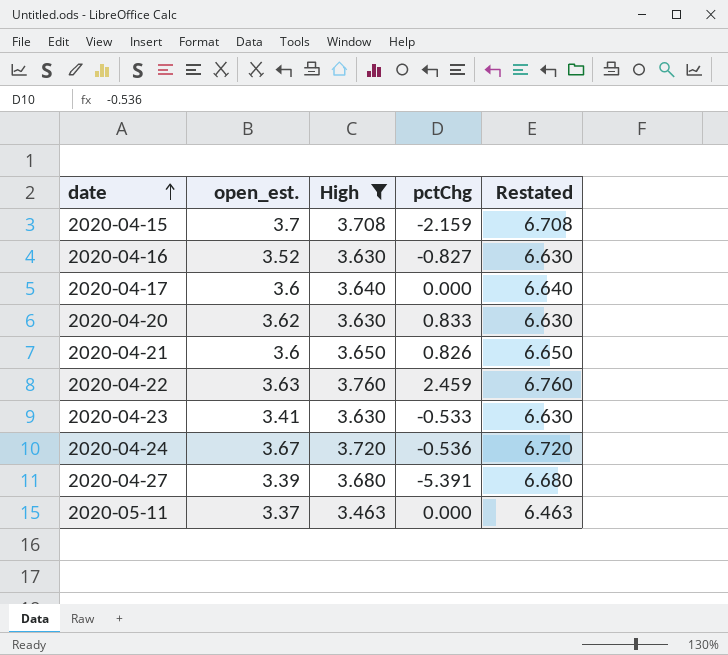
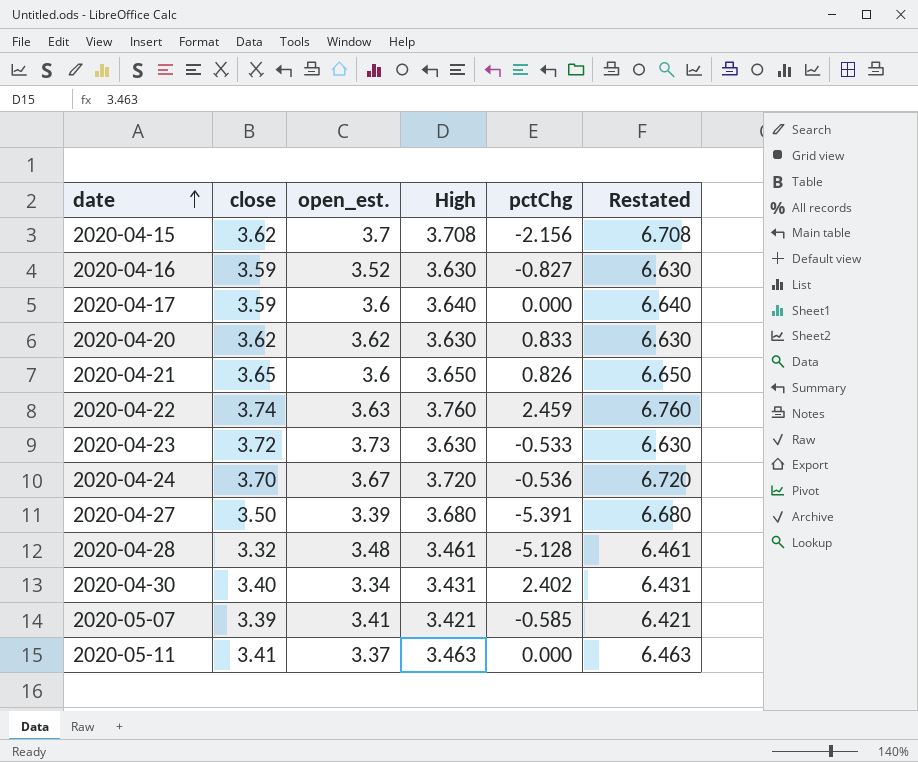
filter: High >= 3.463 -> none
column close | position: none -> 2
2020-04-15 | pctChg: -2.159 -> -2.156
2020-04-23 | open_est.: 3.41 -> 3.73

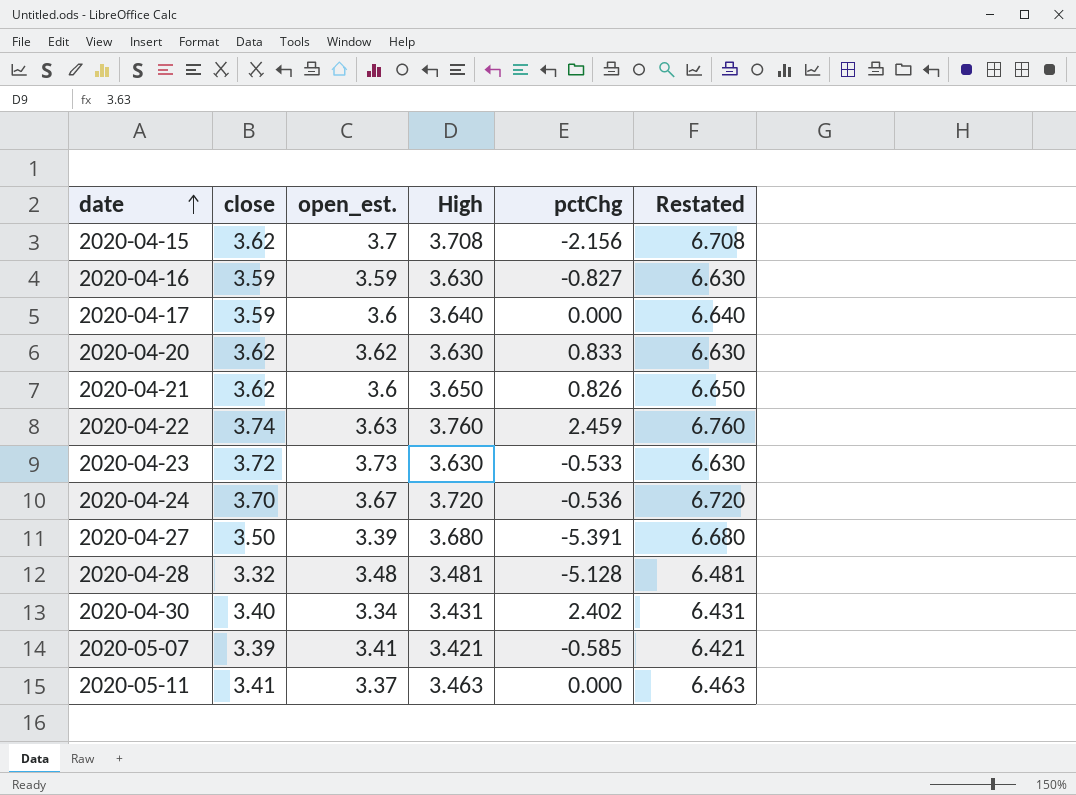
2020-04-16 | open_est.: 3.52 -> 3.59
2020-04-21 | close: 3.65 -> 3.62
2020-04-28 | High: 3.461 -> 3.481
2020-04-28 | Restated: 6.461 -> 6.481

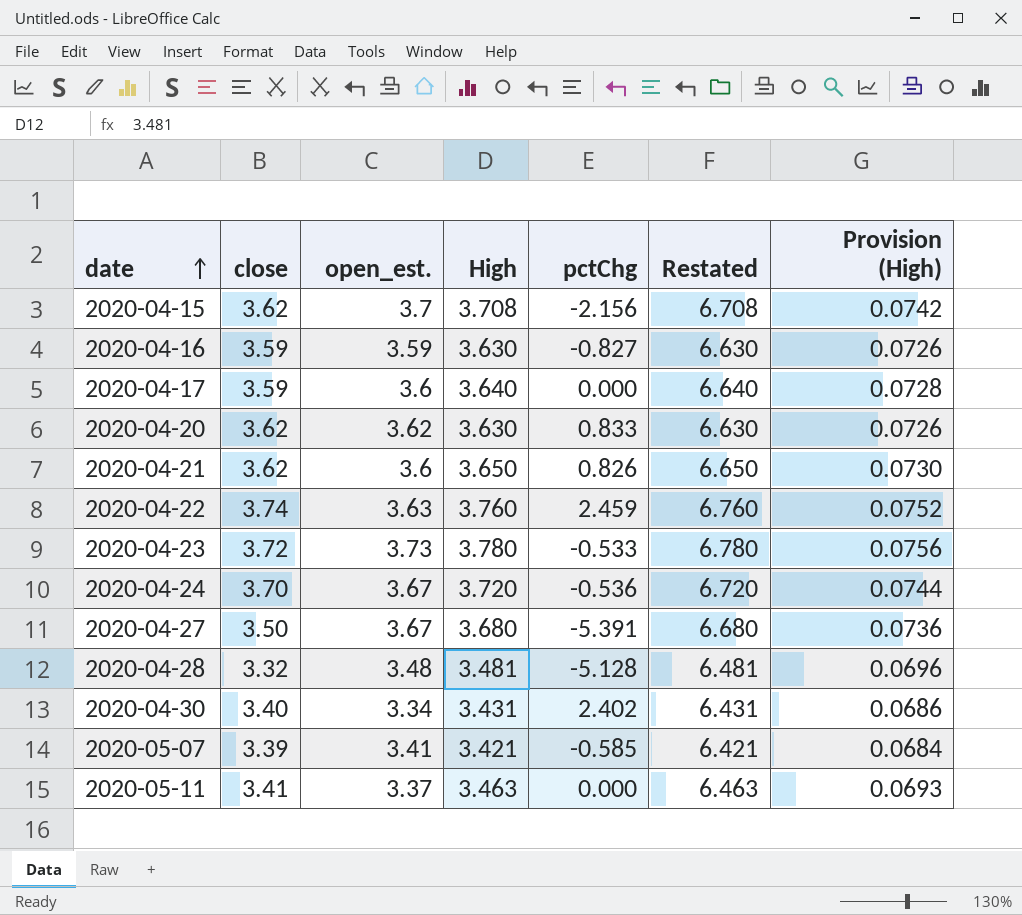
column Provision (High) | formula: none -> [High] * 0.02
2020-04-23 | High: 3.630 -> 3.780
2020-04-23 | Restated: 6.630 -> 6.780
2020-04-27 | open_est.: 3.39 -> 3.67

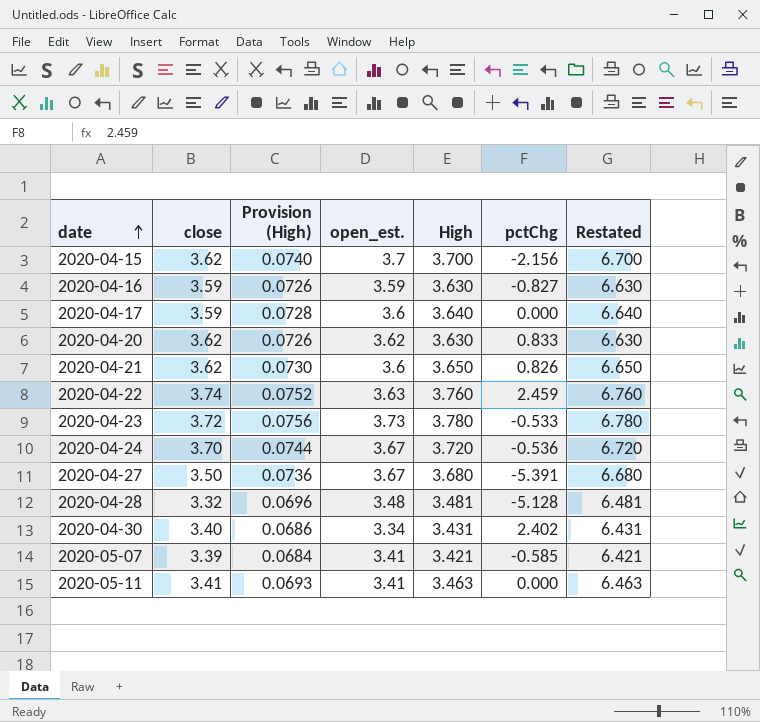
column Provision (High) | position: 7 -> 3
2020-04-15 | Provision (High): 0.0742 -> 0.0740
2020-04-15 | High: 3.708 -> 3.700
2020-04-15 | Restated: 6.708 -> 6.700
2020-05-11 | open_est.: 3.37 -> 3.41

